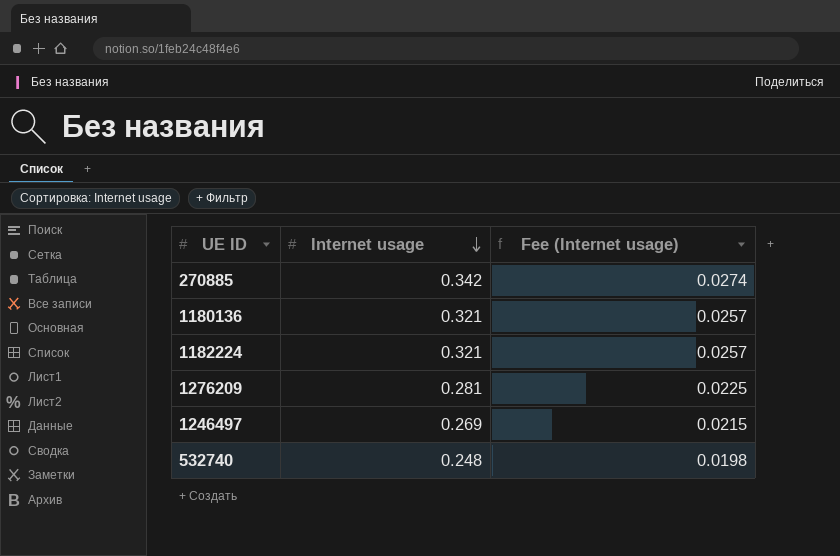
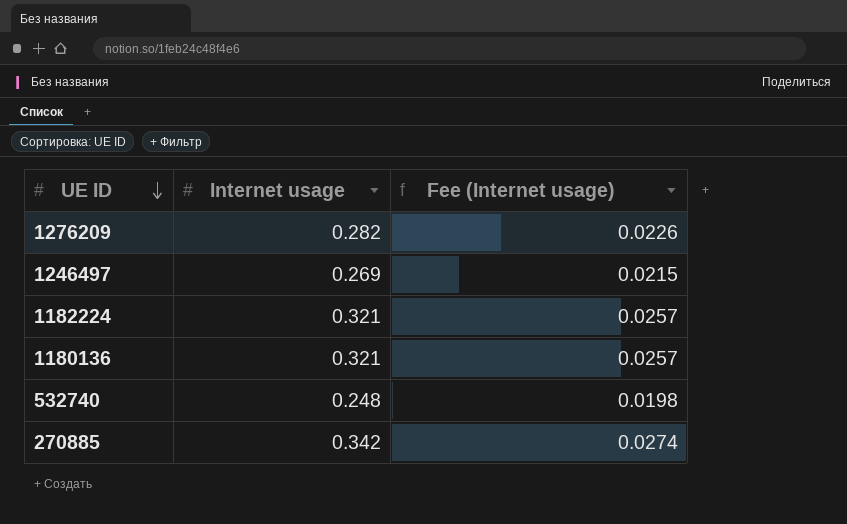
row order: Internet usage descending -> UE ID descending
1276209 | Internet usage: 0.281 -> 0.282
1276209 | Fee (Internet usage): 0.0225 -> 0.0226

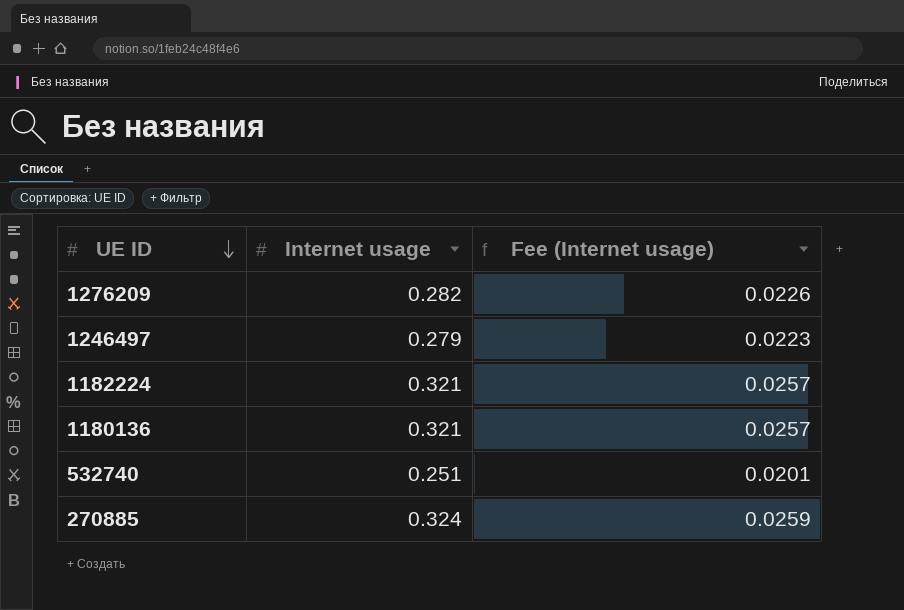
1246497 | Internet usage: 0.269 -> 0.279
1246497 | Fee (Internet usage): 0.0215 -> 0.0223
532740 | Internet usage: 0.248 -> 0.251
532740 | Fee (Internet usage): 0.0198 -> 0.0201
270885 | Internet usage: 0.342 -> 0.324
270885 | Fee (Internet usage): 0.0274 -> 0.0259

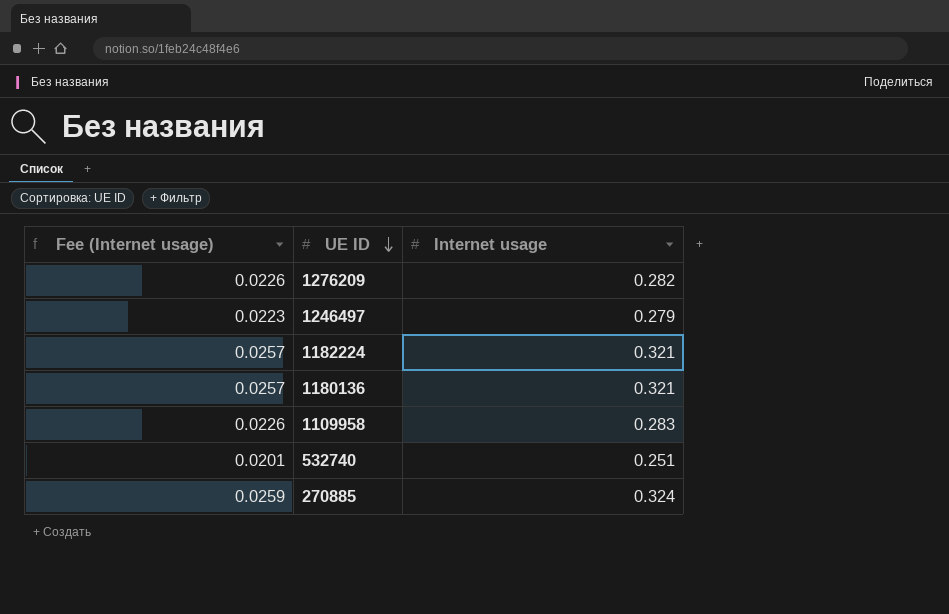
column Fee (Internet usage) | position: 3 -> 1
row 1109958: none -> 0.0226 | 0.283

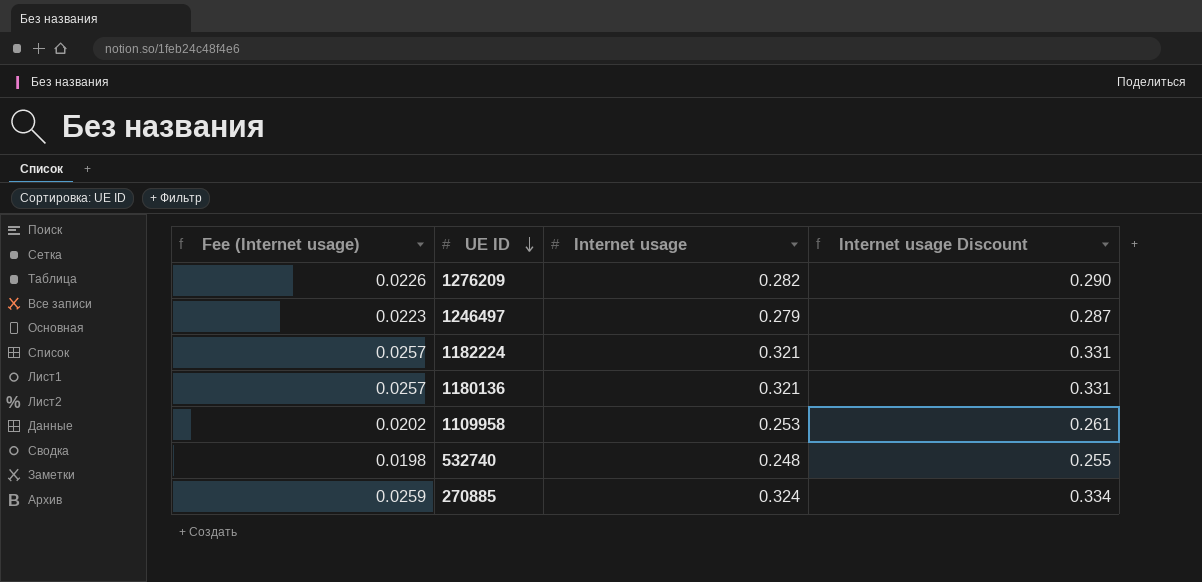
column Internet usage Discount | formula: none -> [Internet usage] * 1.03
1109958 | Fee (Internet usage): 0.0226 -> 0.0202
1109958 | Internet usage: 0.283 -> 0.253
532740 | Fee (Internet usage): 0.0201 -> 0.0198
532740 | Internet usage: 0.251 -> 0.248

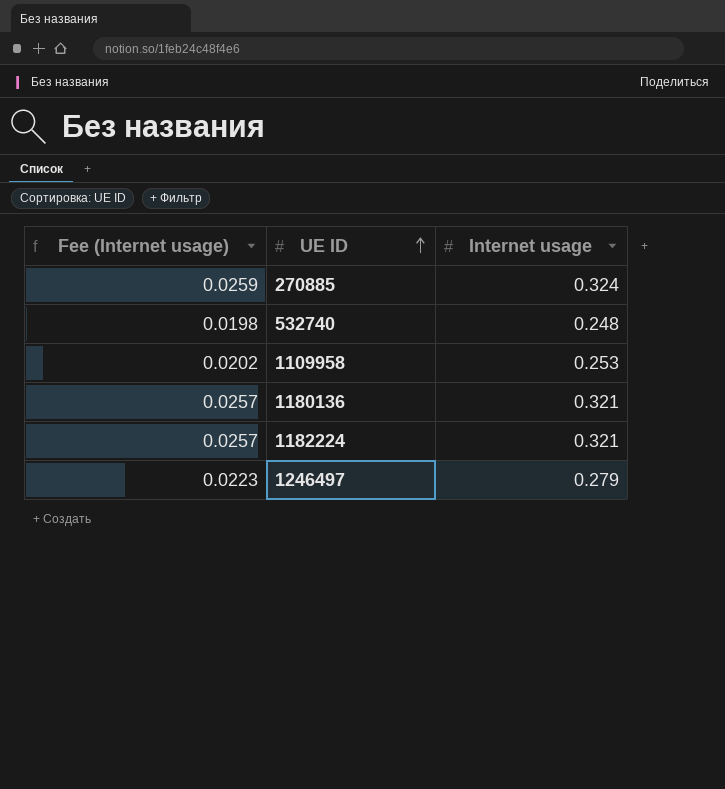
row order: UE ID descending -> UE ID ascending
column Internet usage Discount | formula: [Internet usage] * 1.03 -> none
row 1276209: 0.0226 | 0.282 | 0.290 -> none

